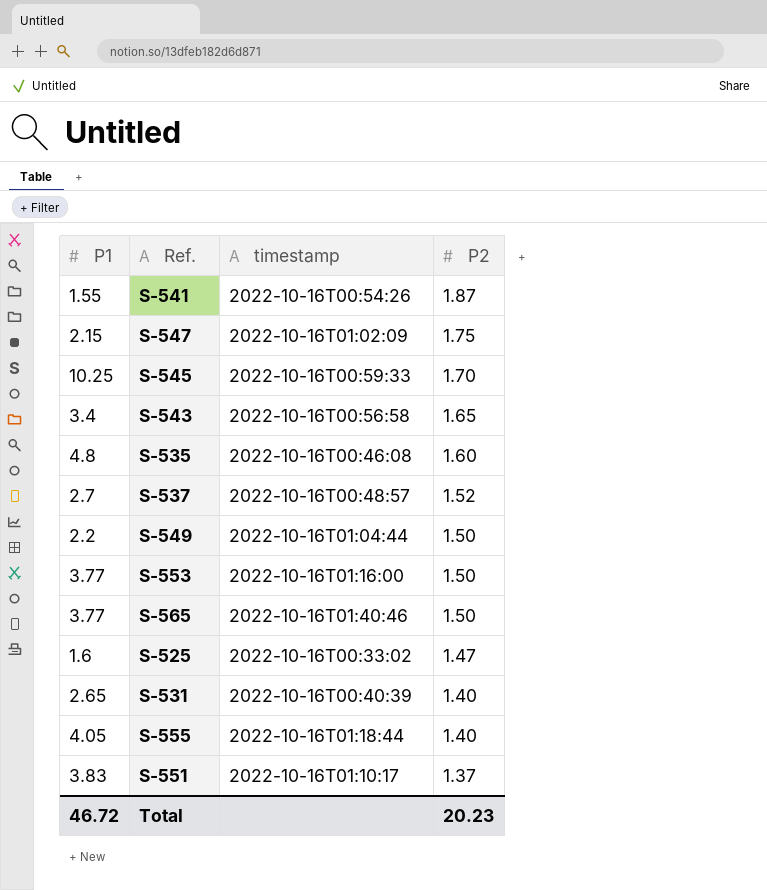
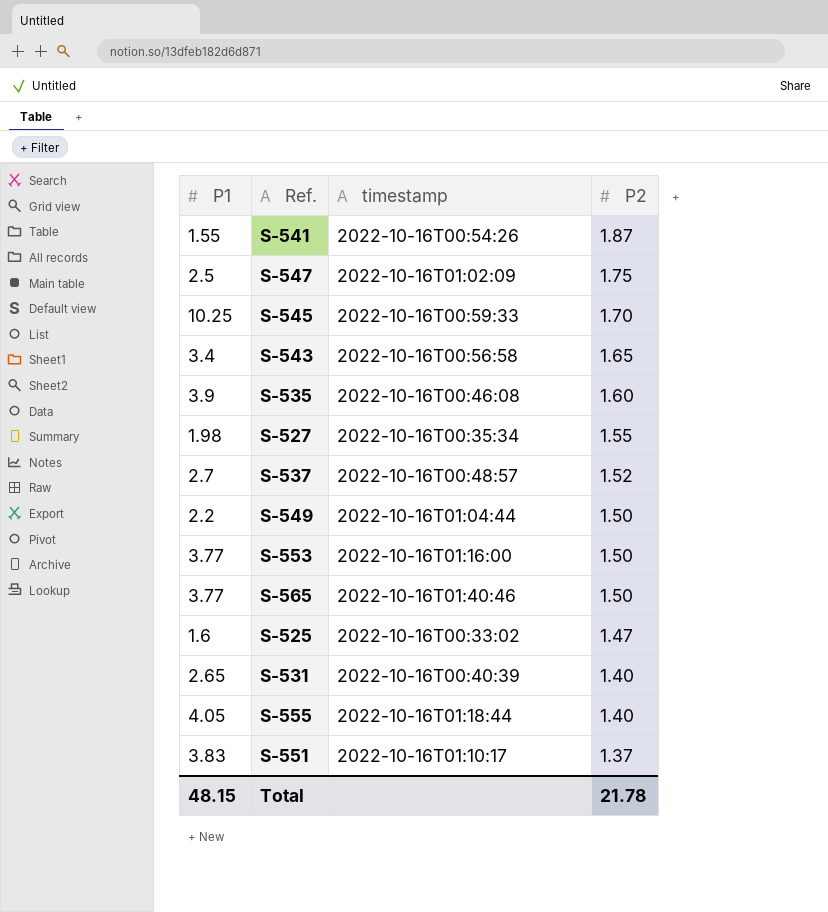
S-547 | P1: 2.15 -> 2.5
S-535 | P1: 4.8 -> 3.9
row S-527: none -> 1.98 | 2022-10-16T00:35:34 | 1.55
Total | P1: 46.72 -> 48.15
Total | P2: 20.23 -> 21.78

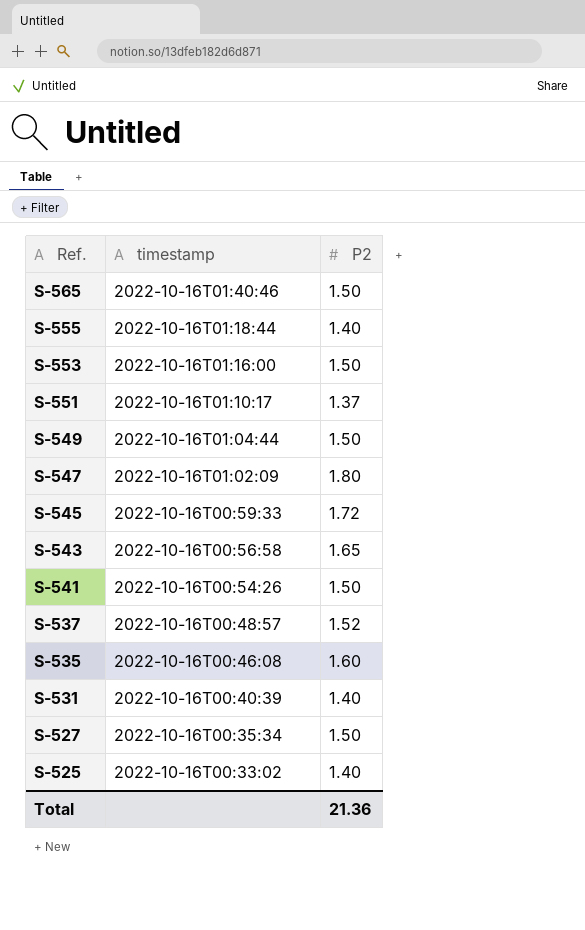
row order: P2 descending -> Ref. descending
column P1 | position: 1 -> none
S-547 | P2: 1.75 -> 1.80
S-545 | P2: 1.70 -> 1.72
S-541 | P2: 1.87 -> 1.50
S-527 | P2: 1.55 -> 1.50
S-525 | P2: 1.47 -> 1.40
Total | P2: 21.78 -> 21.36

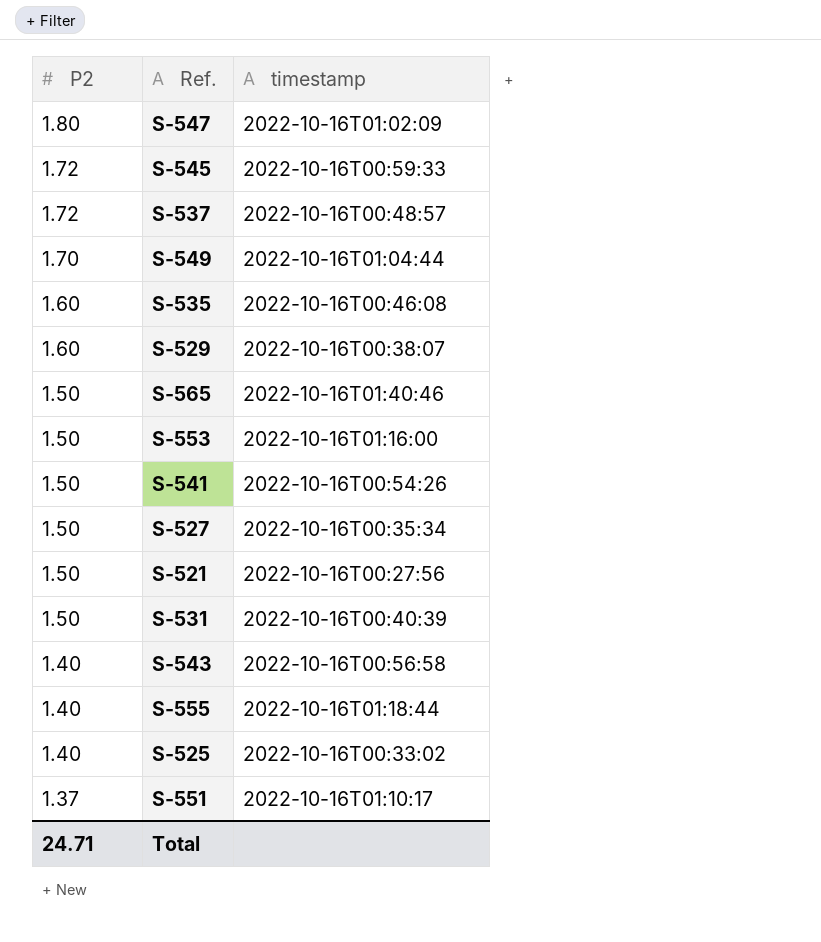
row order: Ref. descending -> P2 descending
column P2 | position: 3 -> 1
S-537 | P2: 1.52 -> 1.72
S-549 | P2: 1.50 -> 1.70
row S-529: none -> 1.60 | 2022-10-16T00:38:07
row S-521: none -> 1.50 | 2022-10-16T00:27:56
S-531 | P2: 1.40 -> 1.50
S-543 | P2: 1.65 -> 1.40
Total | P2: 21.36 -> 24.71

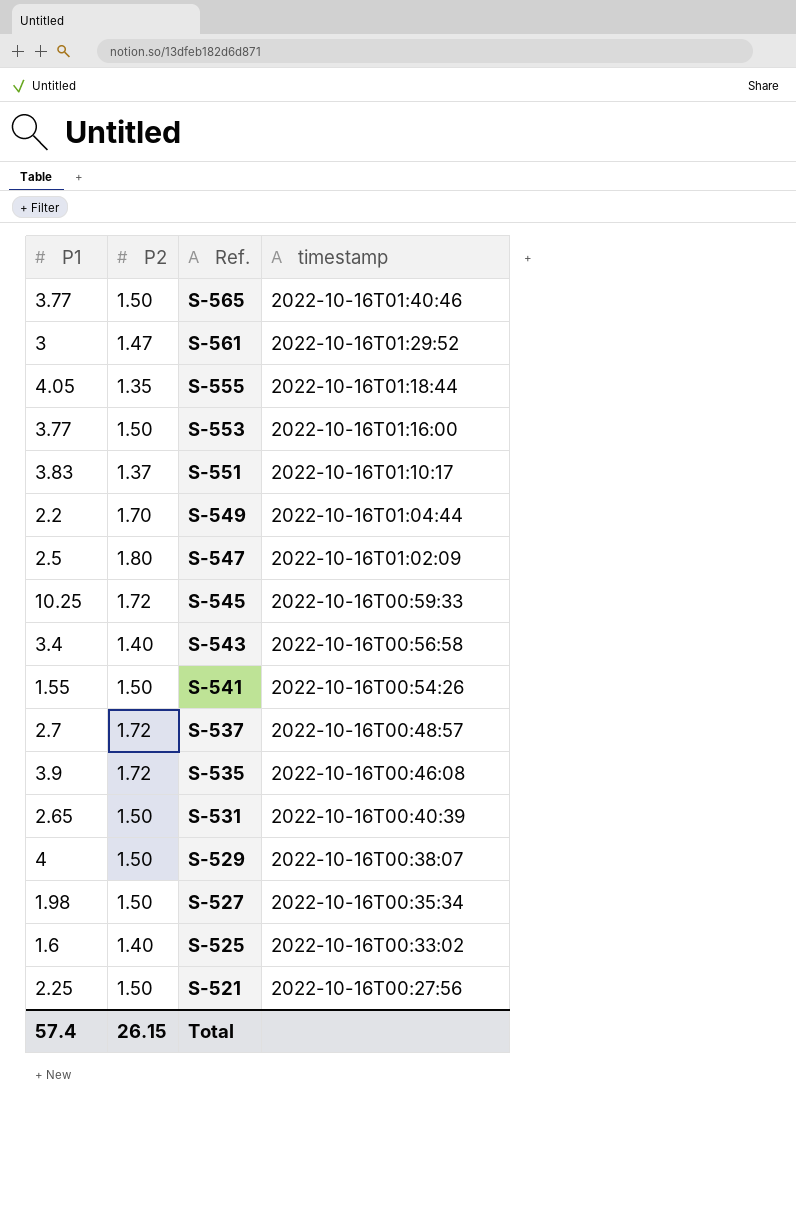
row order: P2 descending -> Ref. descending
column P1 | position: none -> 1
row S-561: none -> 3 | 1.47 | 2022-10-16T01:29:52
S-555 | P2: 1.40 -> 1.35
S-535 | P2: 1.60 -> 1.72
S-529 | P2: 1.60 -> 1.50
Total | P2: 24.71 -> 26.15

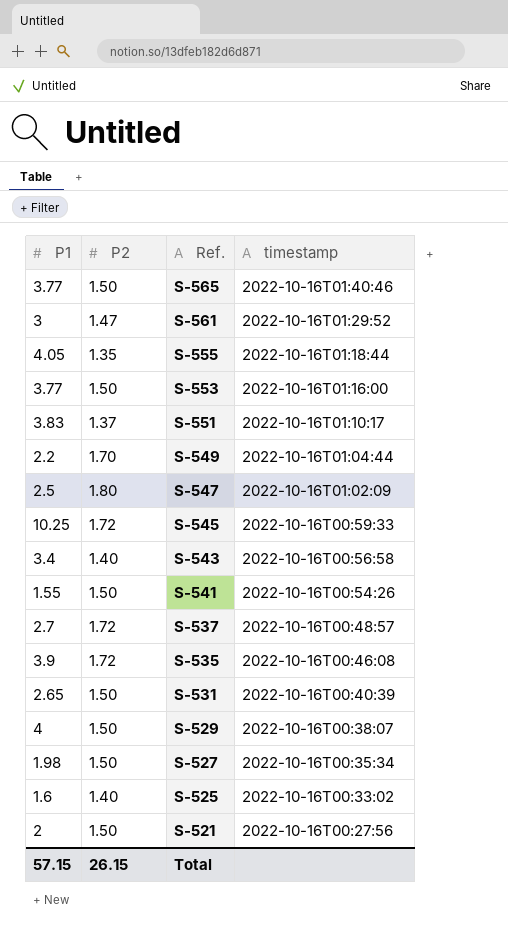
S-521 | P1: 2.25 -> 2
Total | P1: 57.4 -> 57.15

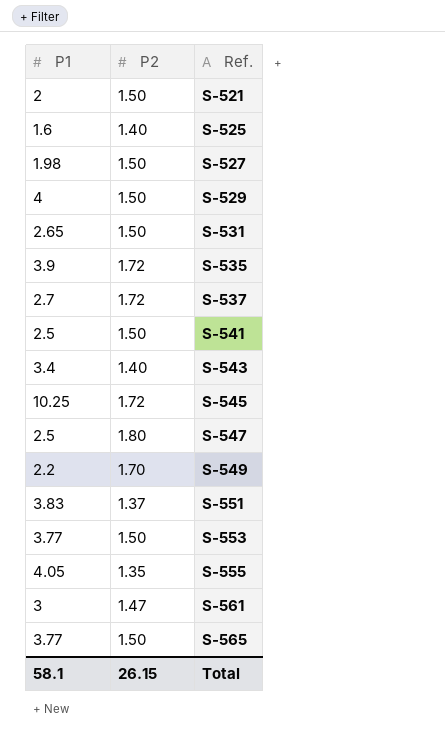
row order: Ref. descending -> Ref. ascending
column timestamp | position: 4 -> none
S-541 | P1: 1.55 -> 2.5
Total | P1: 57.15 -> 58.1

